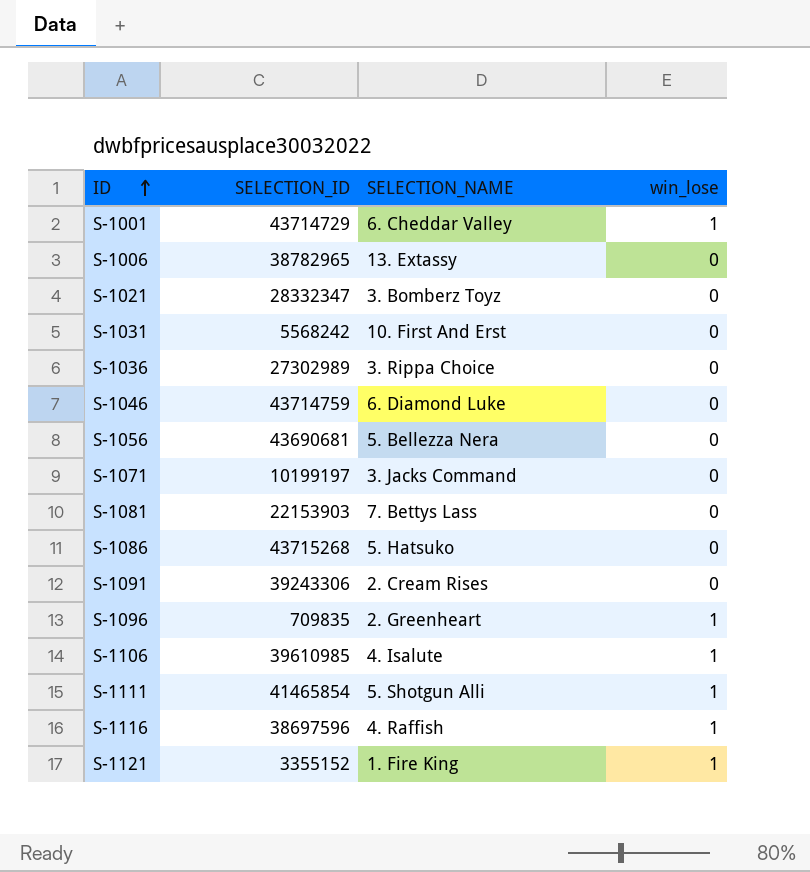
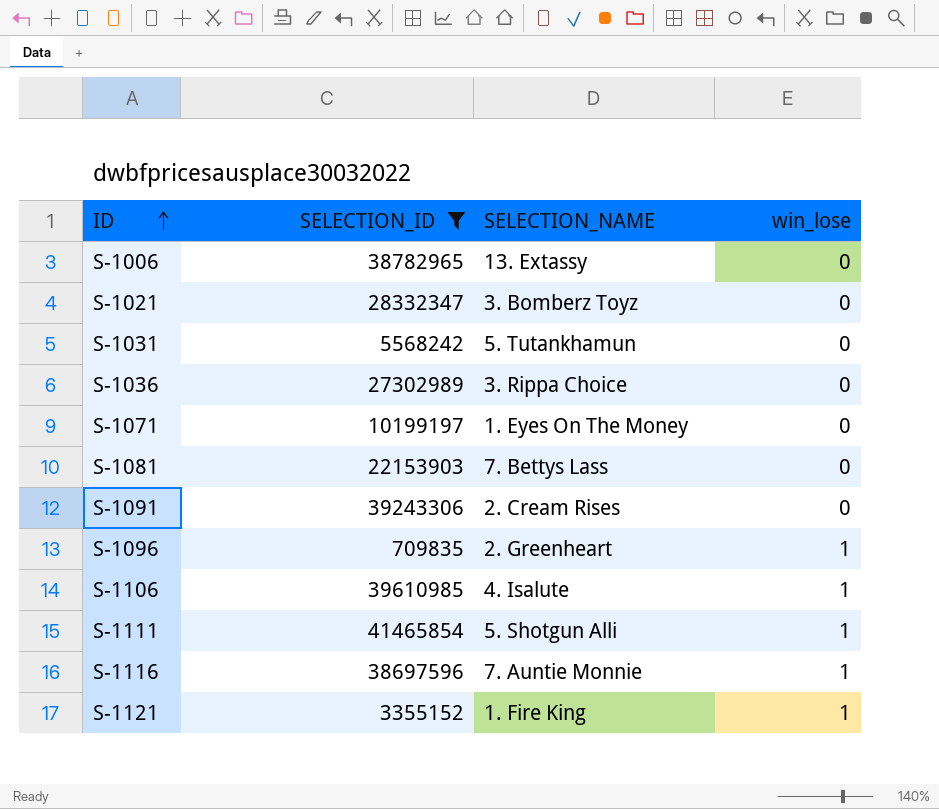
filter: none -> SELECTION_ID <= 41465854
S-1031 | SELECTION_NAME: 10. First And Erst -> 5. Tutankhamun
S-1071 | SELECTION_NAME: 3. Jacks Command -> 1. Eyes On The Money
S-1116 | SELECTION_NAME: 4. Raffish -> 7. Auntie Monnie

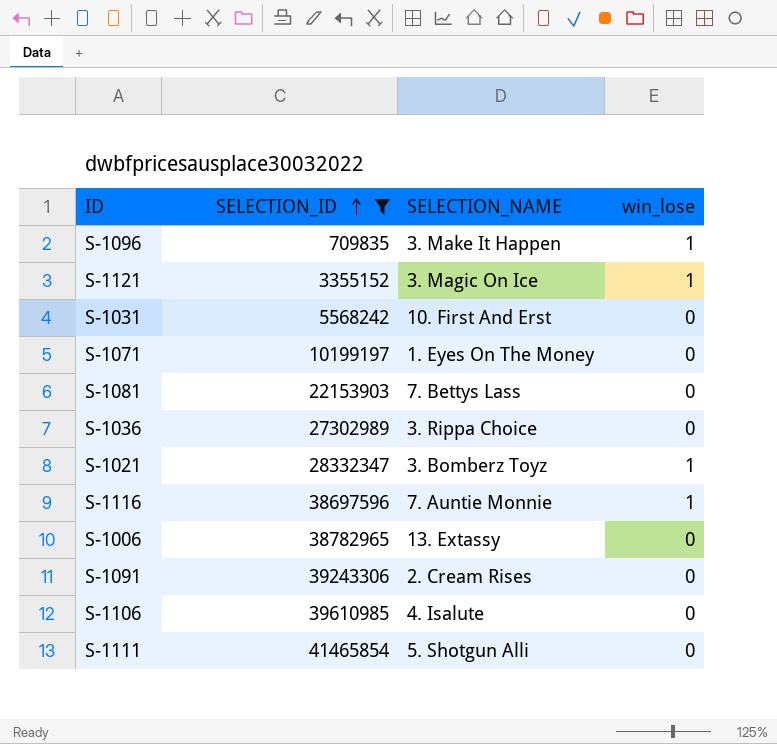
row order: ID ascending -> SELECTION_ID ascending
S-1096 | SELECTION_NAME: 2. Greenheart -> 3. Make It Happen
S-1121 | SELECTION_NAME: 1. Fire King -> 3. Magic On Ice
S-1031 | SELECTION_NAME: 5. Tutankhamun -> 10. First And Erst
S-1021 | win_lose: 0 -> 1
S-1106 | win_lose: 1 -> 0
S-1111 | win_lose: 1 -> 0

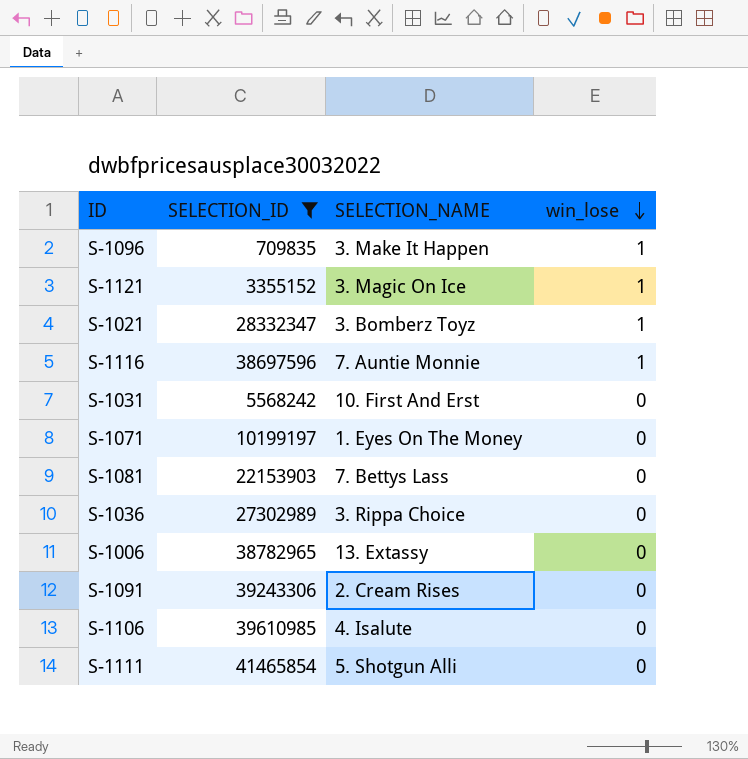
row order: SELECTION_ID ascending -> win_lose descending

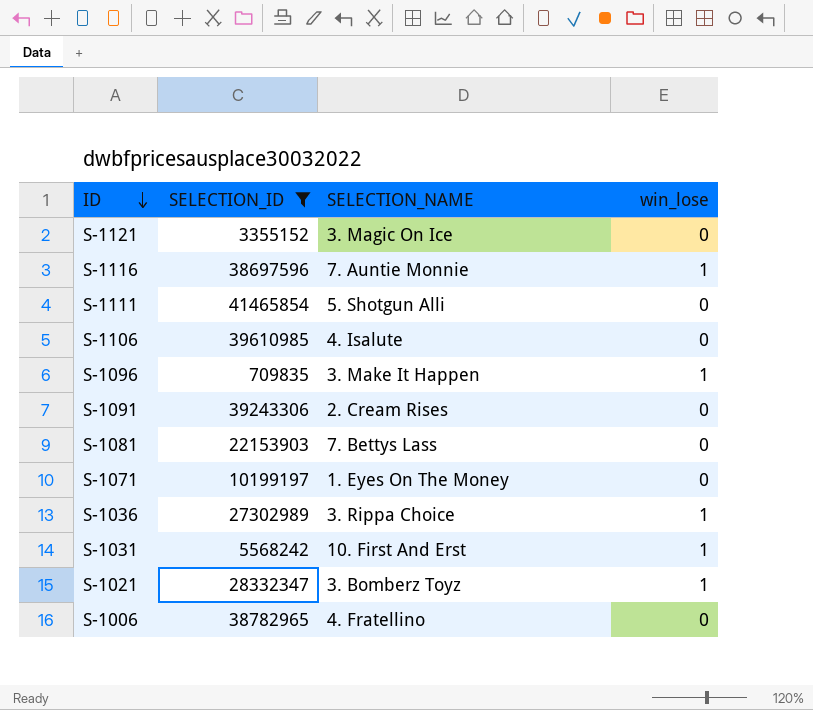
row order: win_lose descending -> ID descending
S-1121 | win_lose: 1 -> 0
S-1036 | win_lose: 0 -> 1
S-1031 | win_lose: 0 -> 1
S-1006 | SELECTION_NAME: 13. Extassy -> 4. Fratellino

